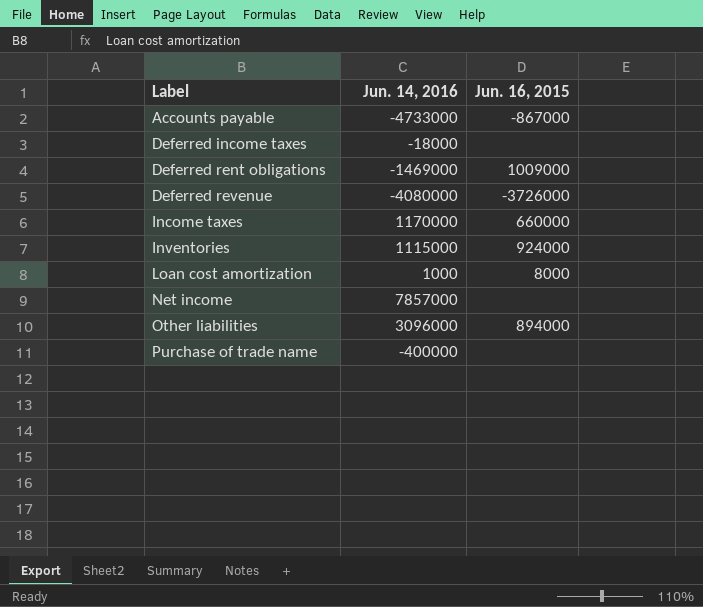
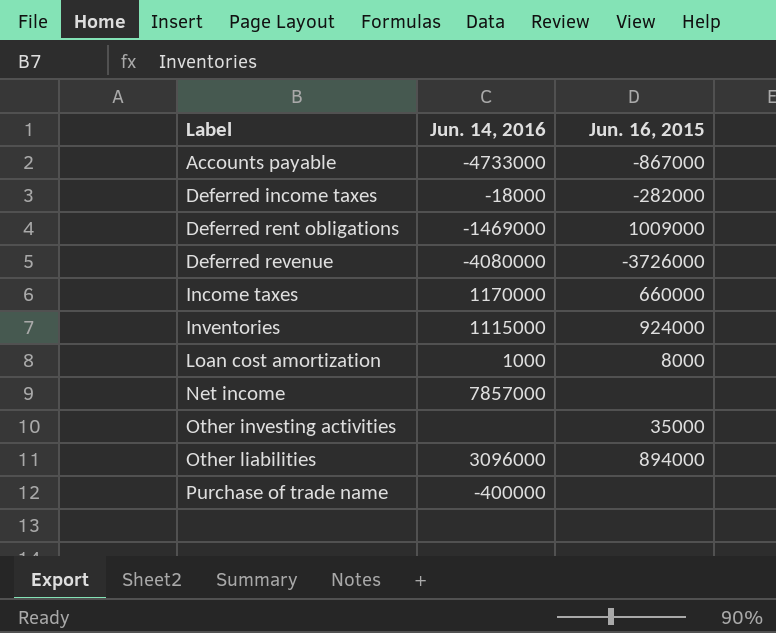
Deferred income taxes | Jun. 16, 2015: none -> -282000
row Other investing activities: none -> none | 35000

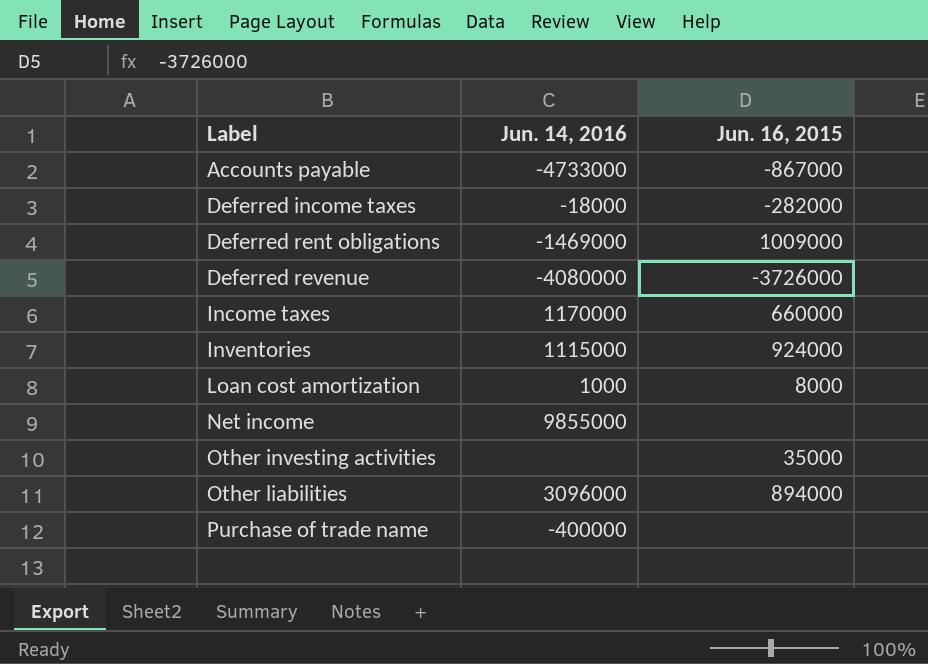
Net income | Jun. 14, 2016: 7857000 -> 9855000

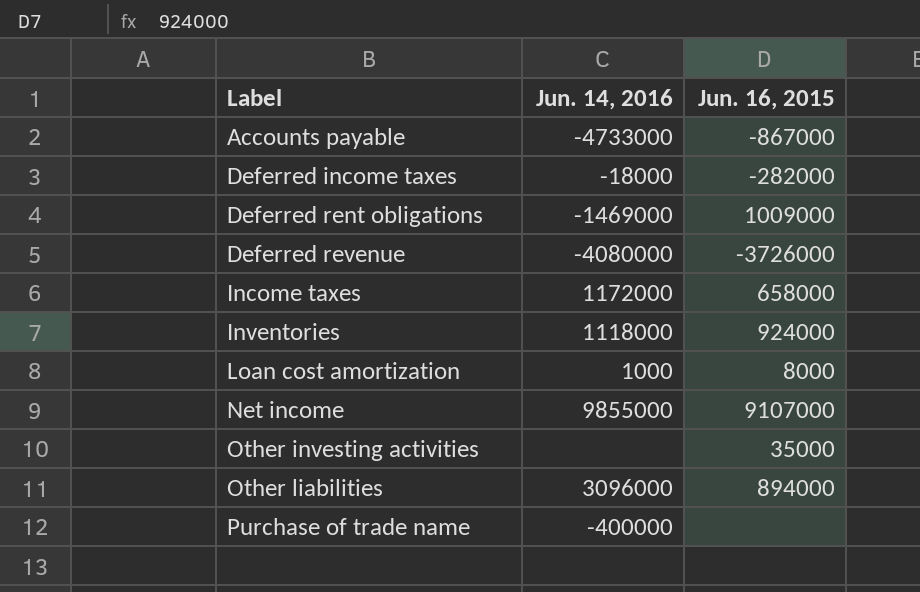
Income taxes | Jun. 14, 2016: 1170000 -> 1172000
Income taxes | Jun. 16, 2015: 660000 -> 658000
Inventories | Jun. 14, 2016: 1115000 -> 1118000
Net income | Jun. 16, 2015: none -> 9107000

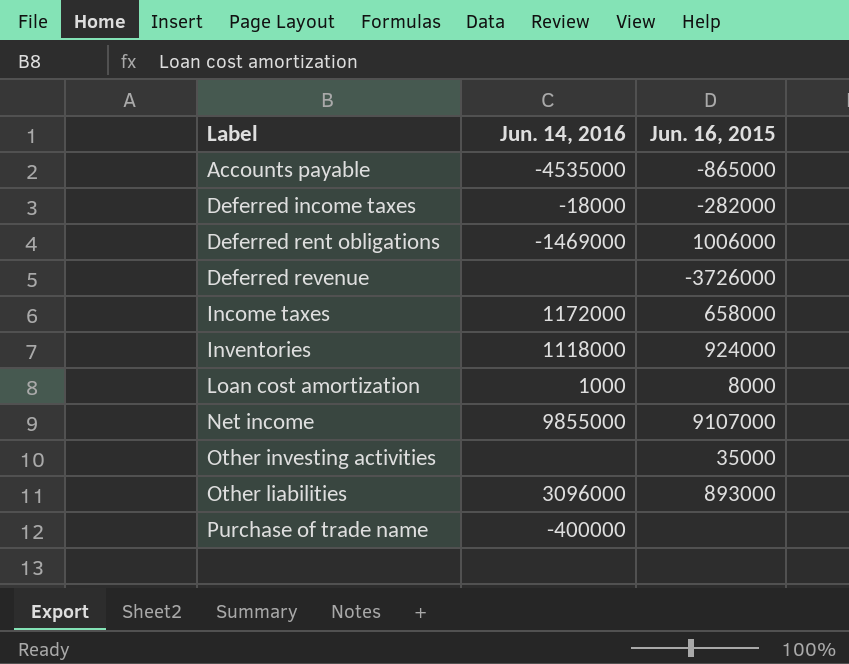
Accounts payable | Jun. 14, 2016: -4733000 -> -4535000
Accounts payable | Jun. 16, 2015: -867000 -> -865000
Deferred rent obligations | Jun. 16, 2015: 1009000 -> 1006000
Deferred revenue | Jun. 14, 2016: -4080000 -> none
Other liabilities | Jun. 16, 2015: 894000 -> 893000

